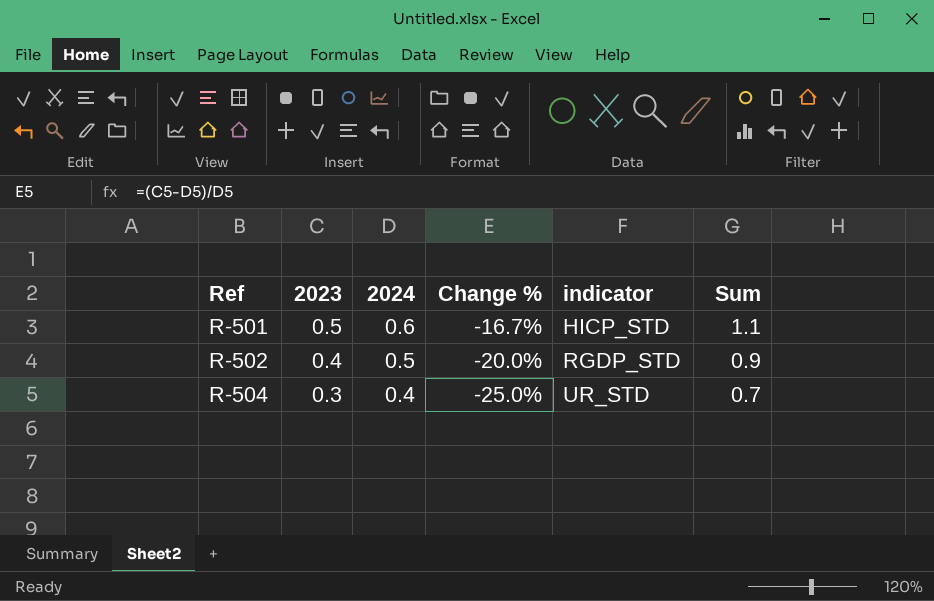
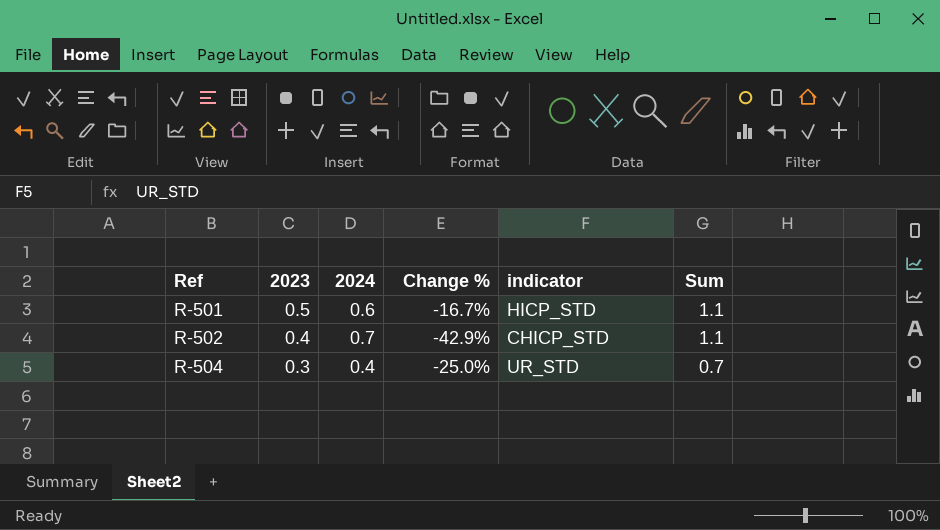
R-502 | 2024: 0.5 -> 0.7
R-502 | Change %: -20.0% -> -42.9%
R-502 | indicator: RGDP_STD -> CHICP_STD
R-502 | Sum: 0.9 -> 1.1

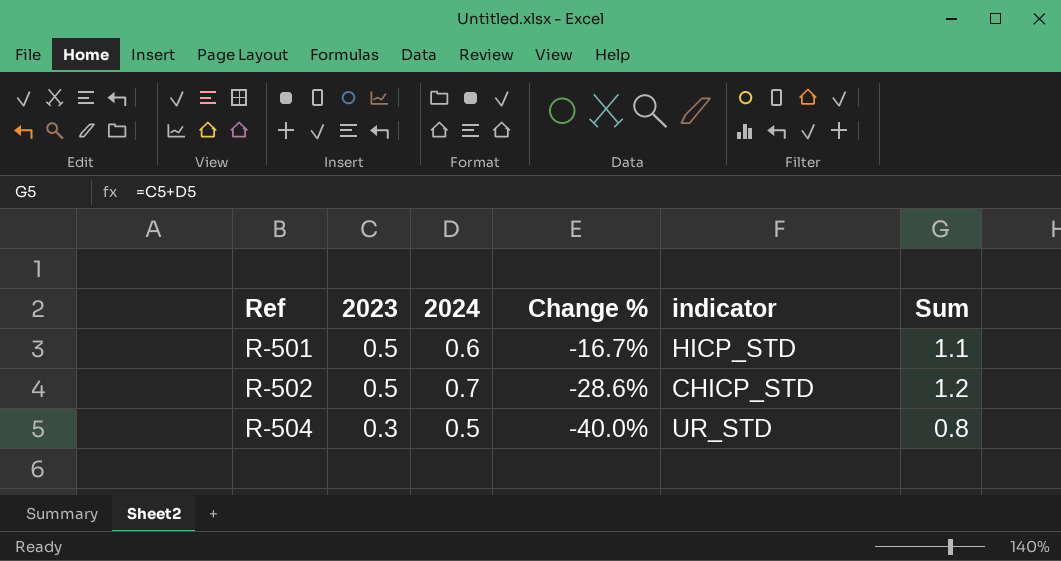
R-502 | 2023: 0.4 -> 0.5
R-502 | Change %: -42.9% -> -28.6%
R-502 | Sum: 1.1 -> 1.2
R-504 | 2024: 0.4 -> 0.5
R-504 | Change %: -25.0% -> -40.0%
R-504 | Sum: 0.7 -> 0.8

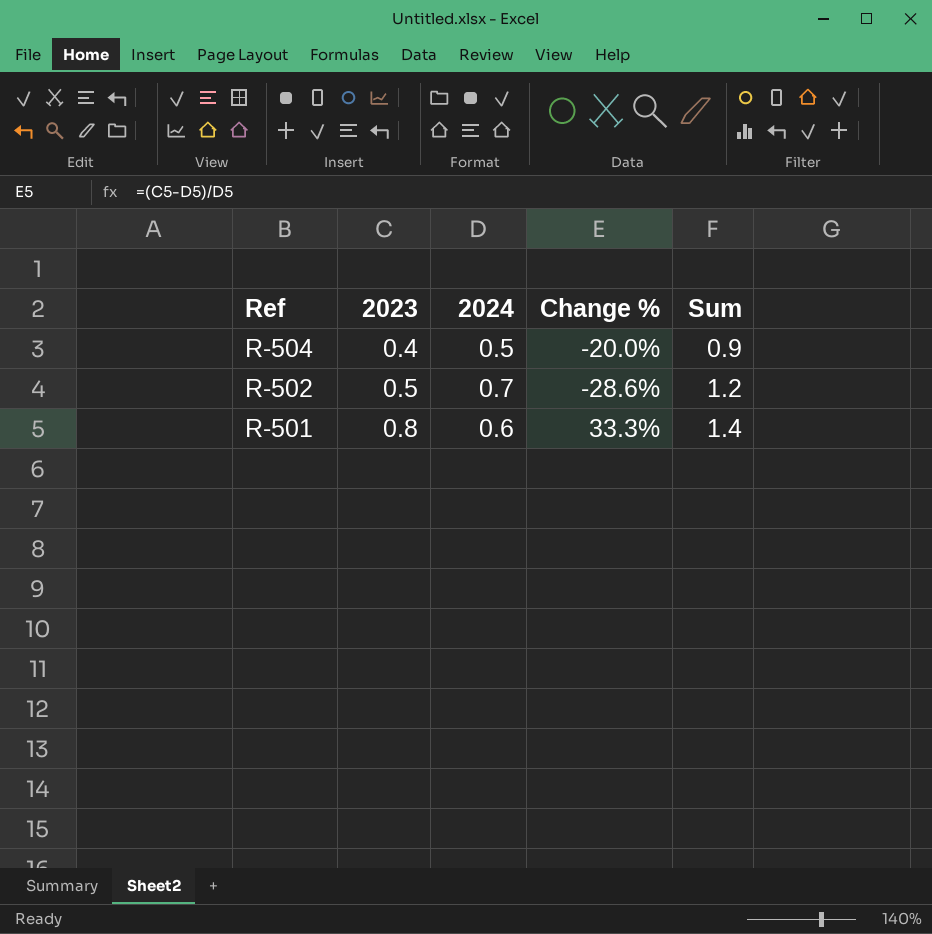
row order: Ref ascending -> Ref descending
column indicator | position: 5 -> none
R-504 | 2023: 0.3 -> 0.4
R-504 | Change %: -40.0% -> -20.0%
R-504 | Sum: 0.8 -> 0.9
R-501 | 2023: 0.5 -> 0.8
R-501 | Change %: -16.7% -> 33.3%
R-501 | Sum: 1.1 -> 1.4

